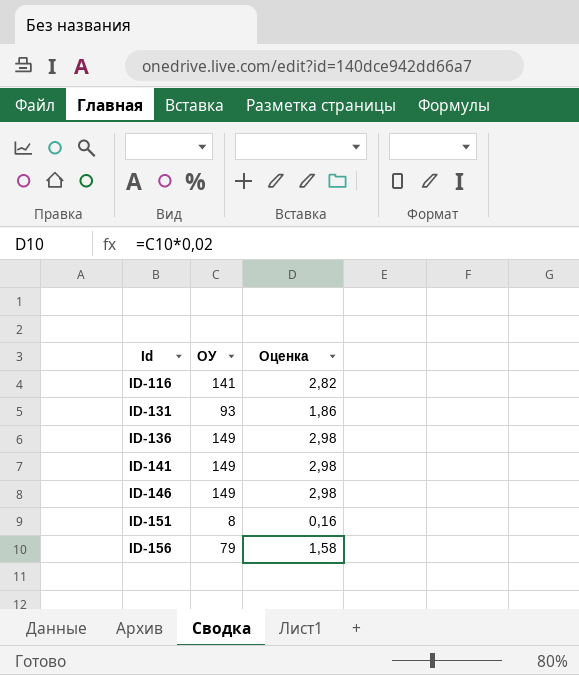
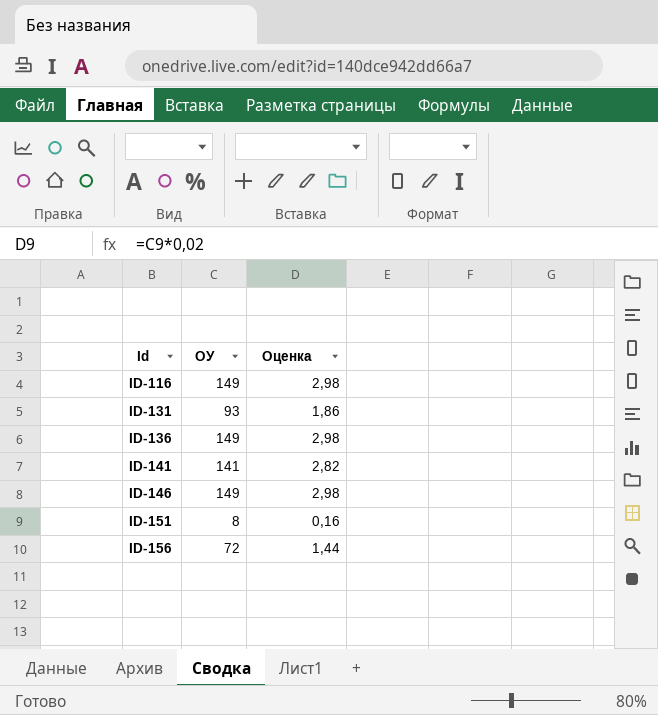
ID-116 | ОУ: 141 -> 149
ID-116 | Оценка: 2,82 -> 2,98
ID-141 | ОУ: 149 -> 141
ID-141 | Оценка: 2,98 -> 2,82
ID-156 | ОУ: 79 -> 72
ID-156 | Оценка: 1,58 -> 1,44

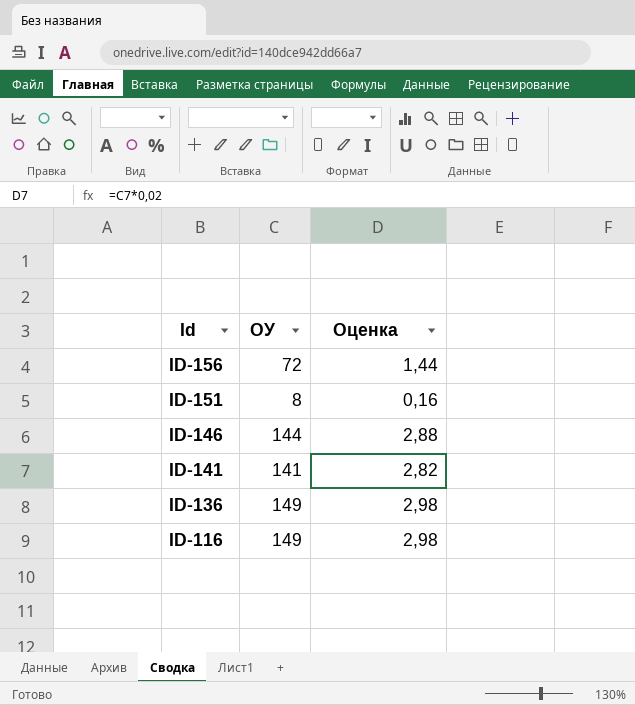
row order: Id ascending -> Id descending
row ID-131: 93 | 1,86 -> none
ID-146 | ОУ: 149 -> 144
ID-146 | Оценка: 2,98 -> 2,88

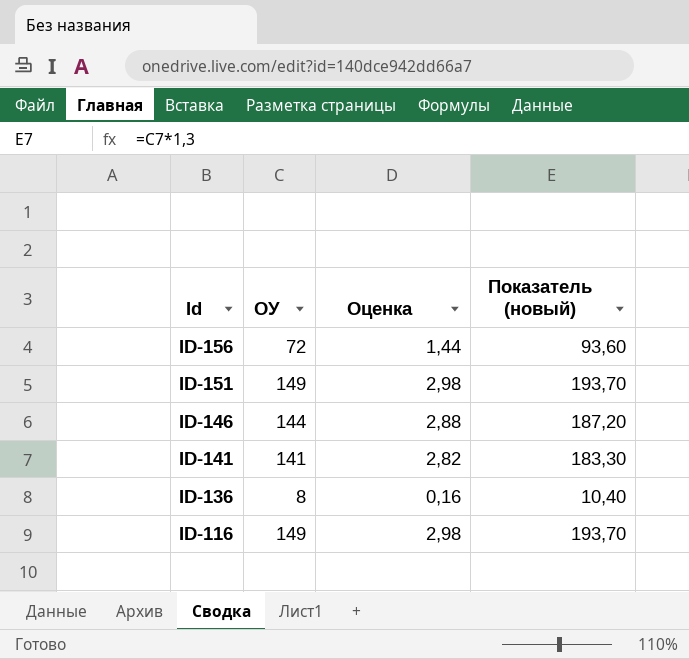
column Показатель (новый) | formula: none -> [ОУ] * 1,3
ID-151 | ОУ: 8 -> 149
ID-151 | Оценка: 0,16 -> 2,98
ID-136 | ОУ: 149 -> 8
ID-136 | Оценка: 2,98 -> 0,16

